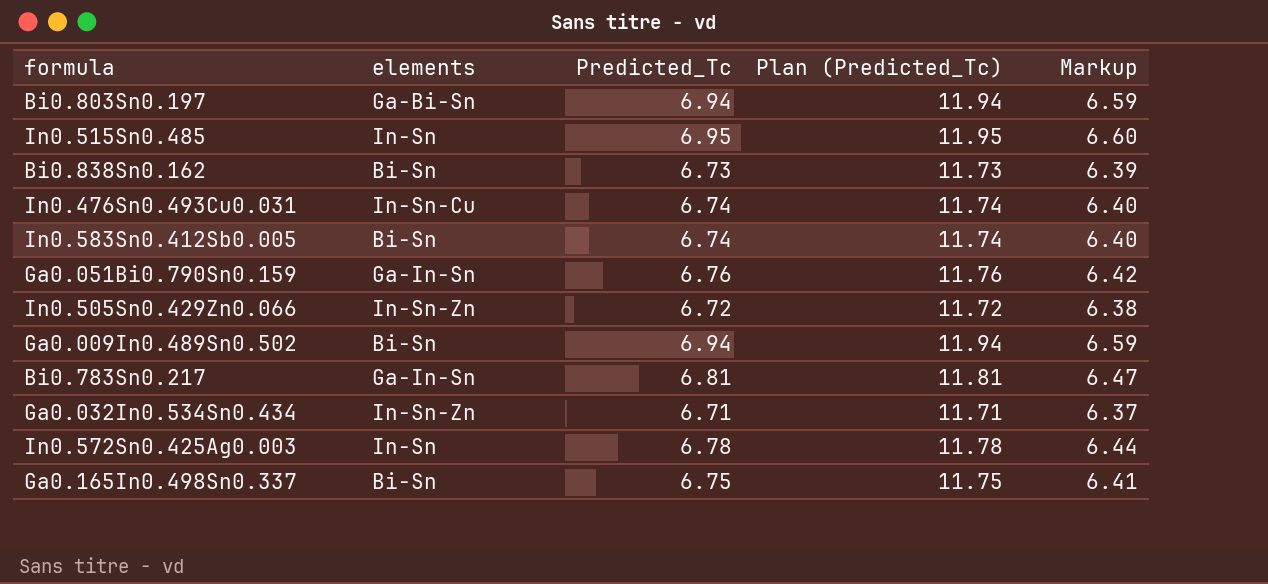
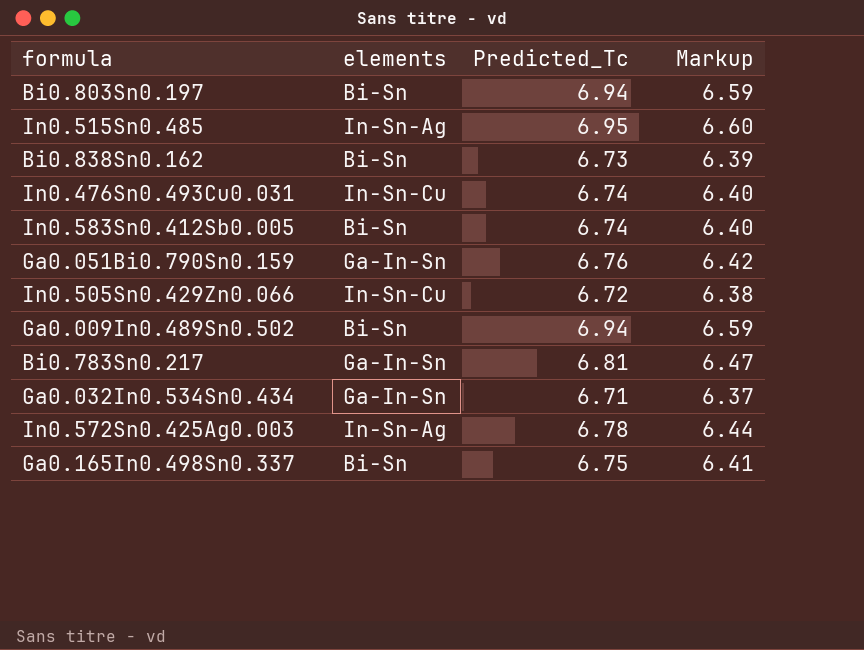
column Plan (Predicted_Tc) | formula: [Predicted_Tc] + 5 -> none
Bi0.803Sn0.197 | elements: Ga-Bi-Sn -> Bi-Sn
In0.515Sn0.485 | elements: In-Sn -> In-Sn-Ag
In0.505Sn0.429Zn0.066 | elements: In-Sn-Zn -> In-Sn-Cu
Ga0.032In0.534Sn0.434 | elements: In-Sn-Zn -> Ga-In-Sn
In0.572Sn0.425Ag0.003 | elements: In-Sn -> In-Sn-Ag

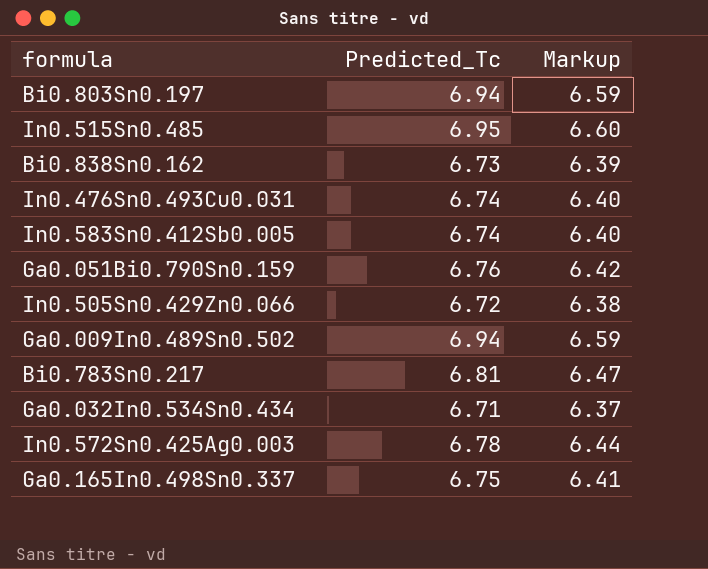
column elements | position: 2 -> none

